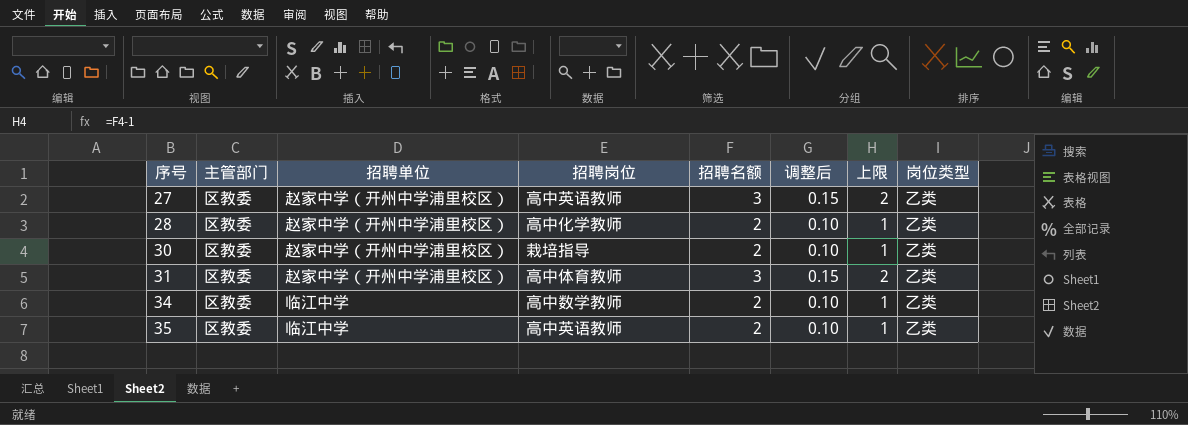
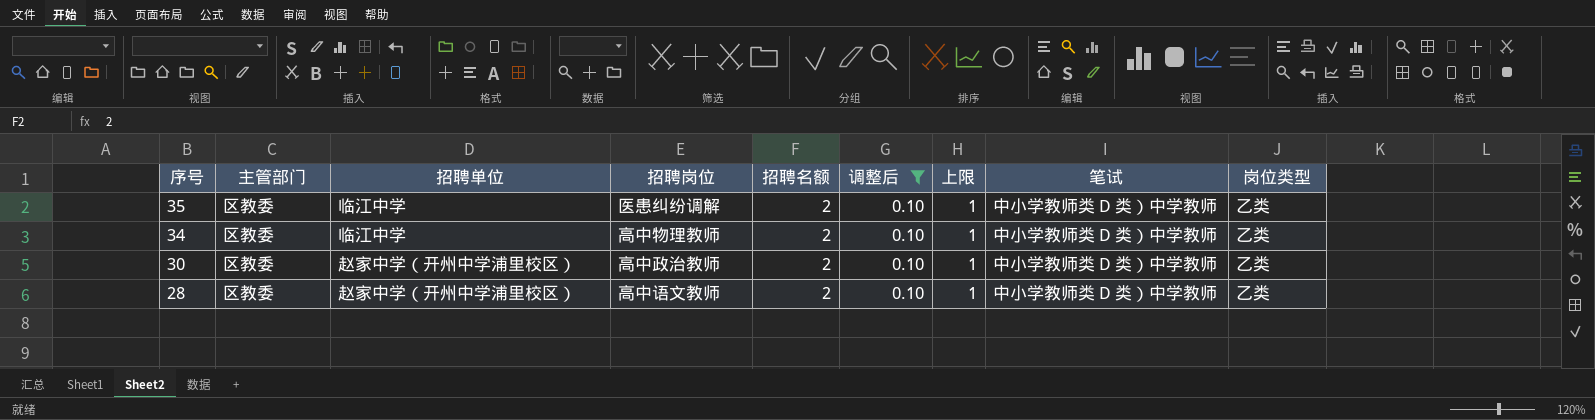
filter: none -> 调整后 = 0.10
row order: 序号 ascending -> 序号 descending
column 笔试 | position: none -> 8
35 | 招聘岗位: 高中英语教师 -> 医患纠纷调解
34 | 招聘岗位: 高中数学教师 -> 高中物理教师
30 | 招聘岗位: 栽培指导 -> 高中政治教师
28 | 招聘岗位: 高中化学教师 -> 高中语文教师

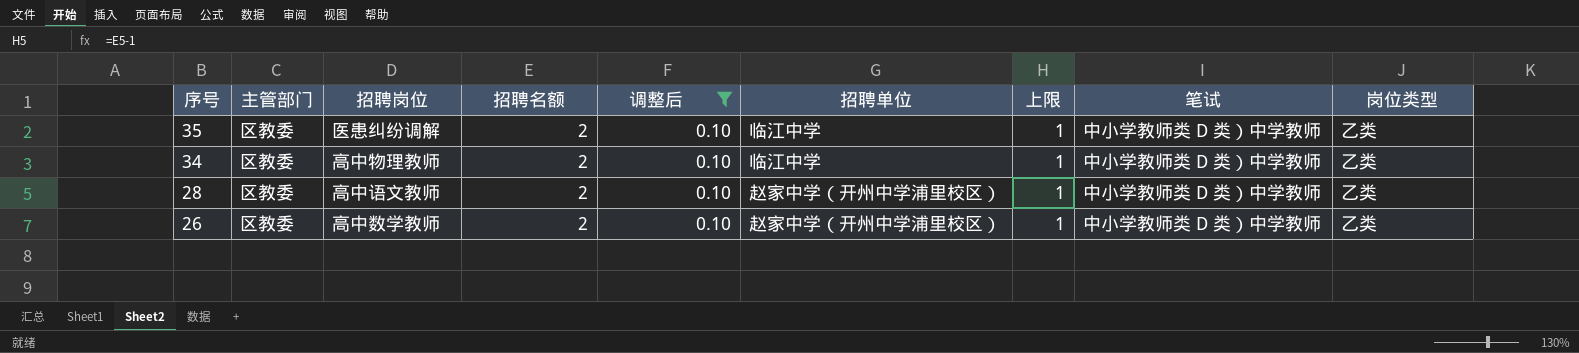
column 招聘单位 | position: 3 -> 6
row 30: 区教委 | 赵家中学（开州中学浦里校区） | 高中政治教师 | 2 | 0.10 | 1 | 中小学教师类 D 类）中学教师 | 乙类 -> none
row 26: none -> 区教委 | 高中数学教师 | 2 | 0.10 | 赵家中学（开州中学浦里校区） | 1 | 中小学教师类 D 类）中学教师 | 乙类

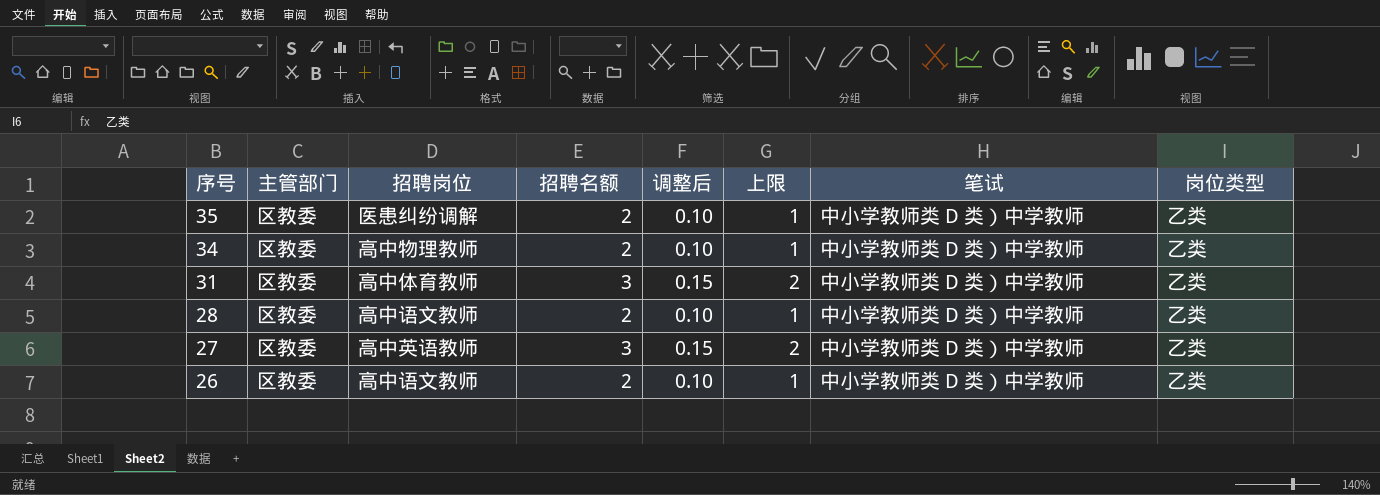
filter: 调整后 = 0.10 -> none
column 招聘单位 | position: 6 -> none
26 | 招聘岗位: 高中数学教师 -> 高中语文教师

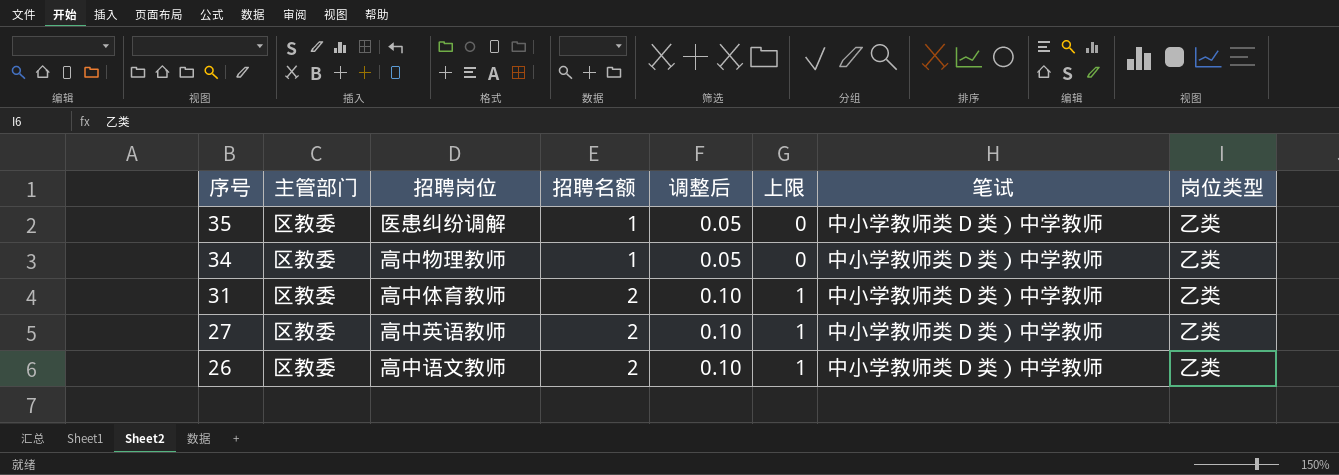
row 28: 区教委 | 高中语文教师 | 2 | 0.10 | 1 | 中小学教师类 D 类）中学教师 | 乙类 -> none
35 | 招聘名额: 2 -> 1
35 | 调整后: 0.10 -> 0.05
35 | 上限: 1 -> 0
34 | 招聘名额: 2 -> 1
34 | 调整后: 0.10 -> 0.05
34 | 上限: 1 -> 0
31 | 招聘名额: 3 -> 2
31 | 调整后: 0.15 -> 0.10
31 | 上限: 2 -> 1
27 | 招聘名额: 3 -> 2
27 | 调整后: 0.15 -> 0.10
27 | 上限: 2 -> 1

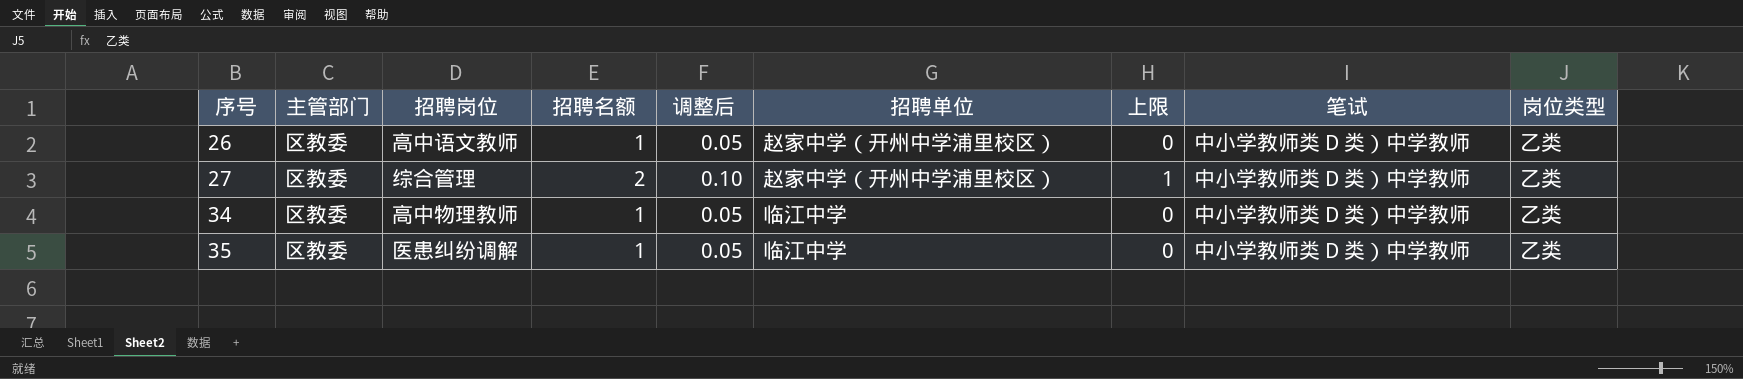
row order: 序号 descending -> 序号 ascending
column 招聘单位 | position: none -> 6
row 31: 区教委 | 高中体育教师 | 2 | 0.10 | 1 | 中小学教师类 D 类）中学教师 | 乙类 -> none
26 | 招聘名额: 2 -> 1
26 | 调整后: 0.10 -> 0.05
26 | 上限: 1 -> 0
27 | 招聘岗位: 高中英语教师 -> 综合管理

